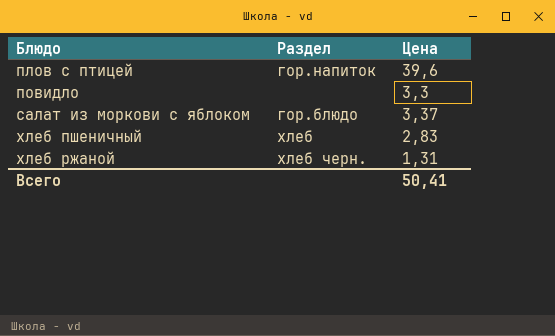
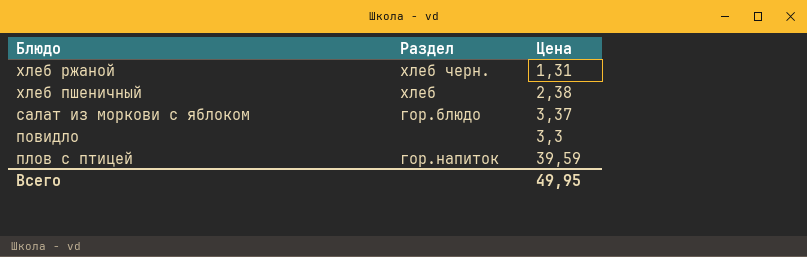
row order: Блюдо ascending -> Блюдо descending
хлеб пшеничный | Цена: 2,83 -> 2,38
плов с птицей | Цена: 39,6 -> 39,59
Всего | Цена: 50,41 -> 49,95

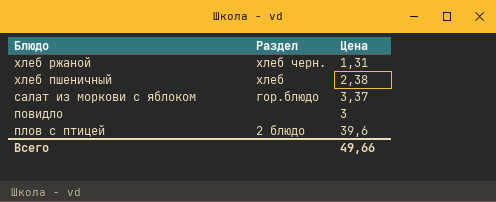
повидло | Цена: 3,3 -> 3
плов с птицей | Раздел: гор.напиток -> 2 блюдо
плов с птицей | Цена: 39,59 -> 39,6
Всего | Цена: 49,95 -> 49,66

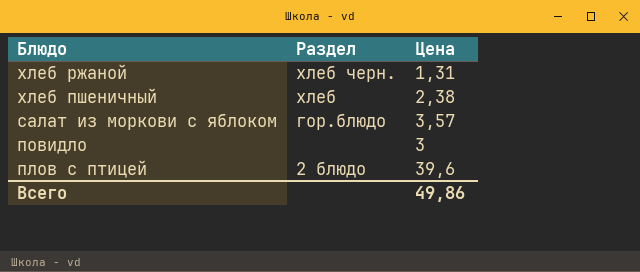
салат из моркови с яблоком | Цена: 3,37 -> 3,57
Всего | Цена: 49,66 -> 49,86

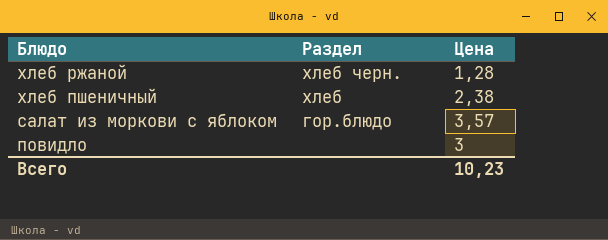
row плов с птицей: 2 блюдо | 39,6 -> none
хлеб ржаной | Цена: 1,31 -> 1,28
Всего | Цена: 49,86 -> 10,23

